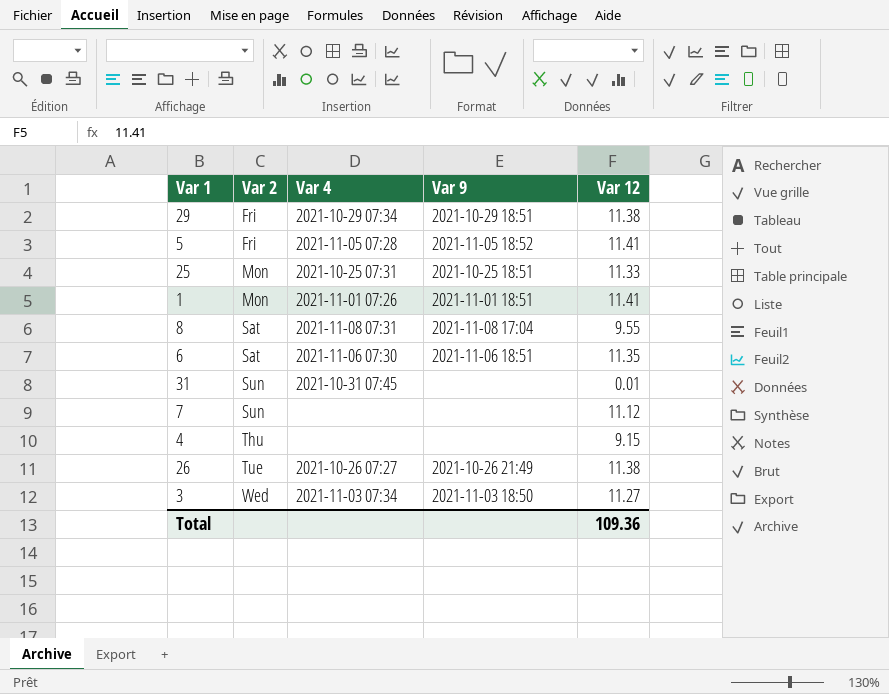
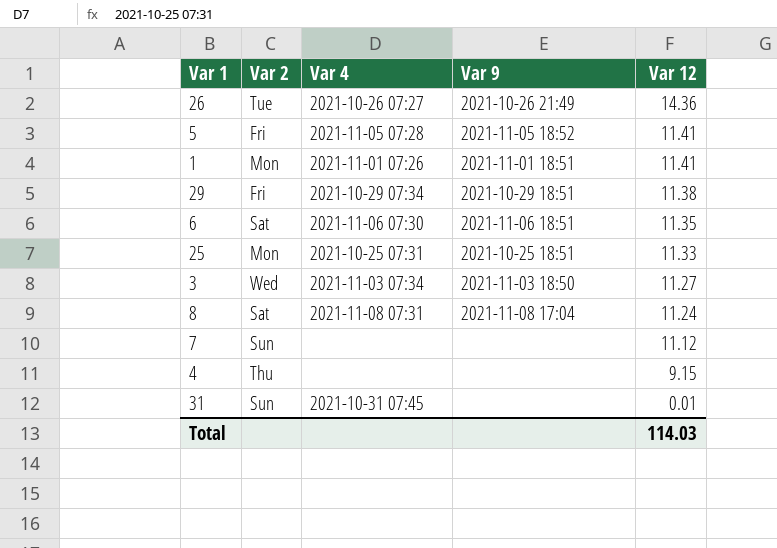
row order: Var 2 ascending -> Var 12 descending
26 | Var 12: 11.38 -> 14.36
8 | Var 12: 9.55 -> 11.24
Total | Var 12: 109.36 -> 114.03

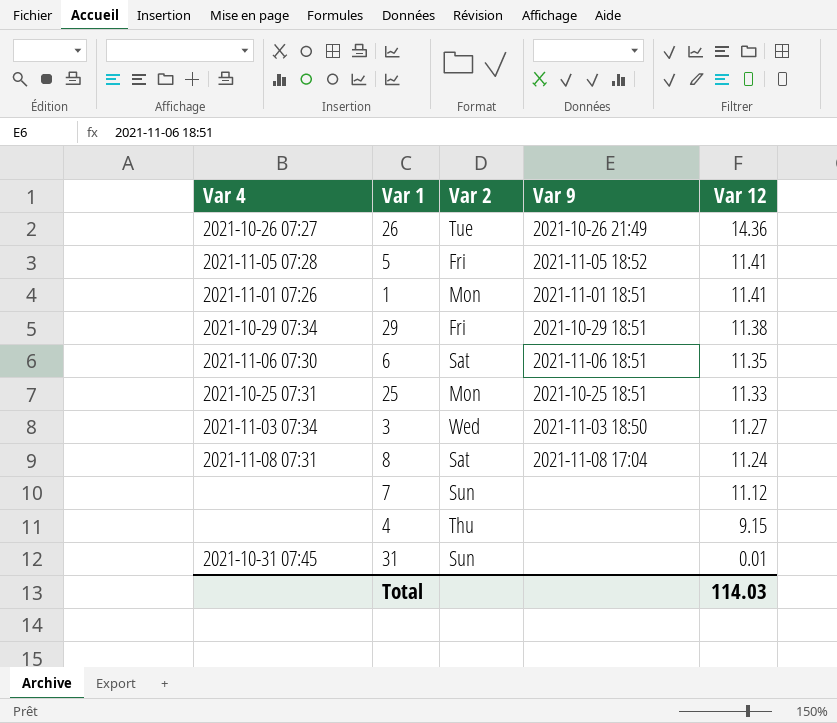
column Var 4 | position: 3 -> 1

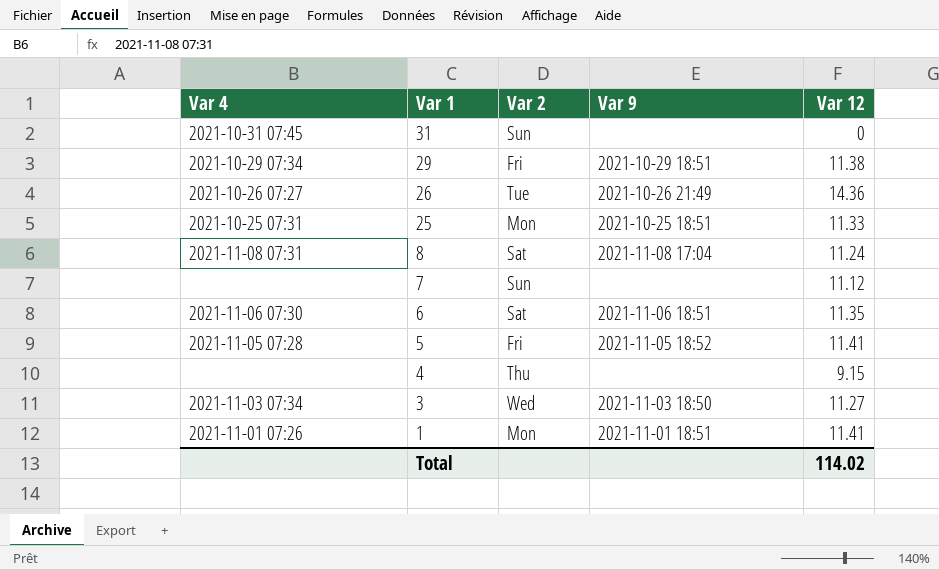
row order: Var 12 descending -> Var 1 descending
31 | Var 12: 0.01 -> 0
Total | Var 12: 114.03 -> 114.02

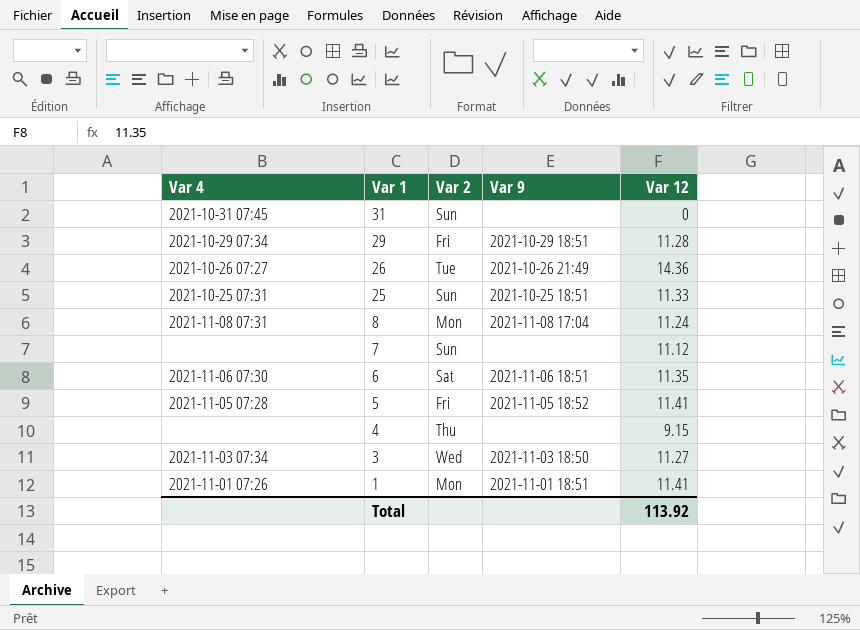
29 | Var 12: 11.38 -> 11.28
25 | Var 2: Mon -> Sun
8 | Var 2: Sat -> Mon
Total | Var 12: 114.02 -> 113.92

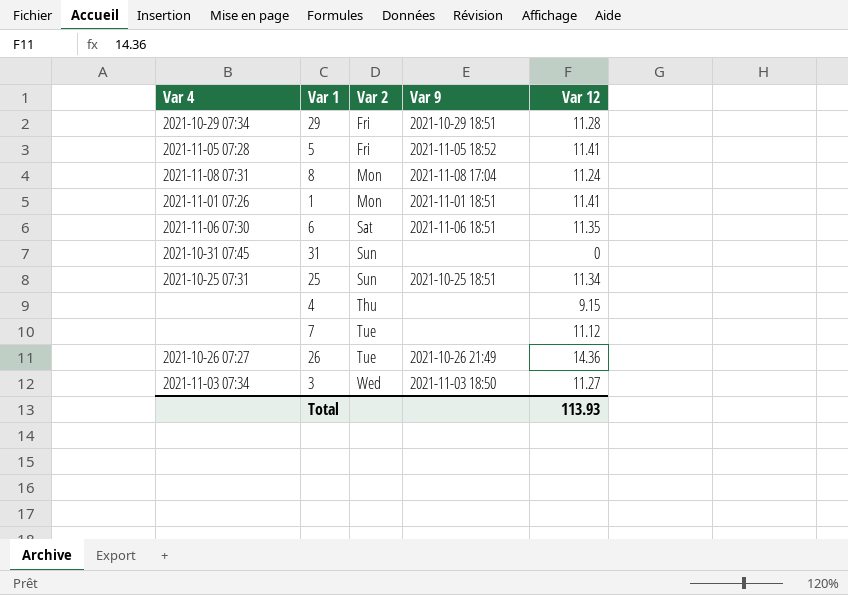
row order: Var 1 descending -> Var 2 ascending
25 | Var 12: 11.33 -> 11.34
7 | Var 2: Sun -> Tue
Total | Var 12: 113.92 -> 113.93

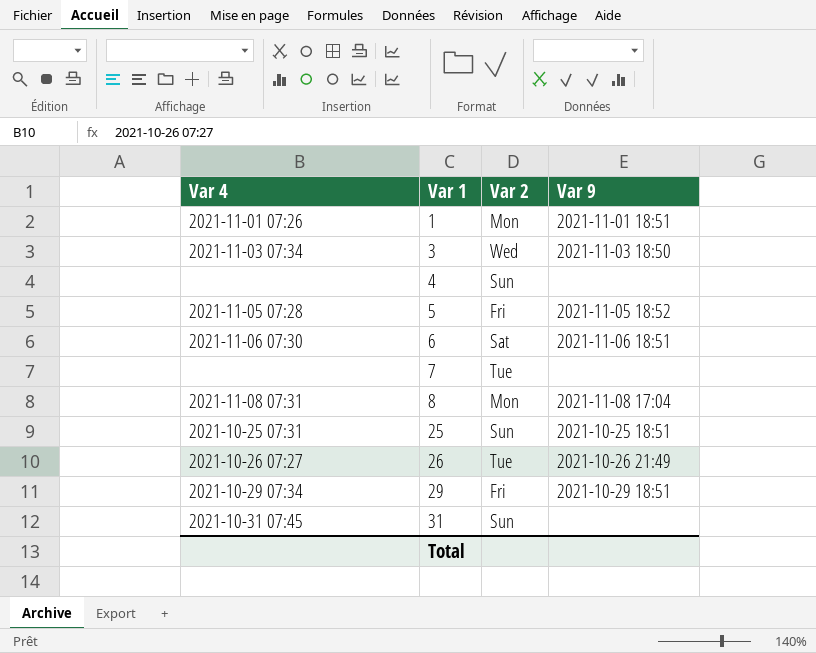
row order: Var 2 ascending -> Var 1 ascending
column Var 12 | position: 5 -> none
4 | Var 2: Thu -> Sun

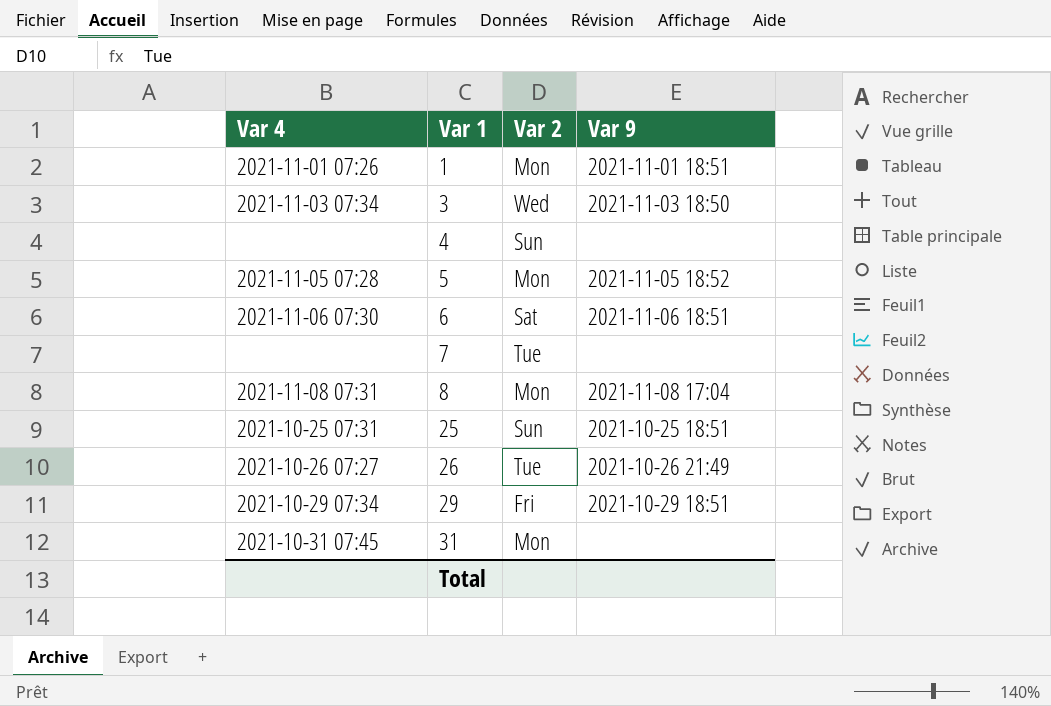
5 | Var 2: Fri -> Mon
31 | Var 2: Sun -> Mon

